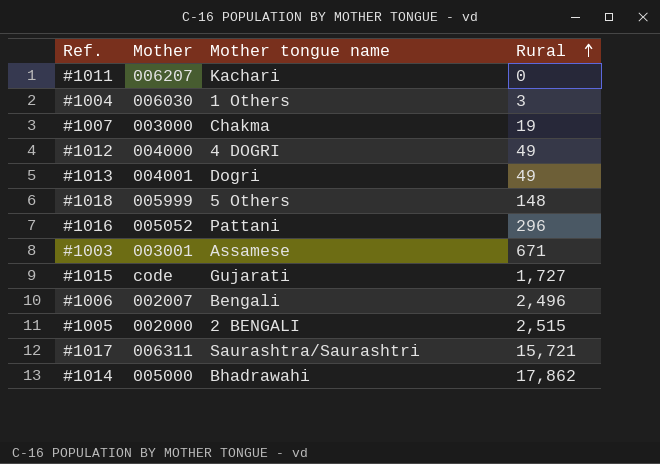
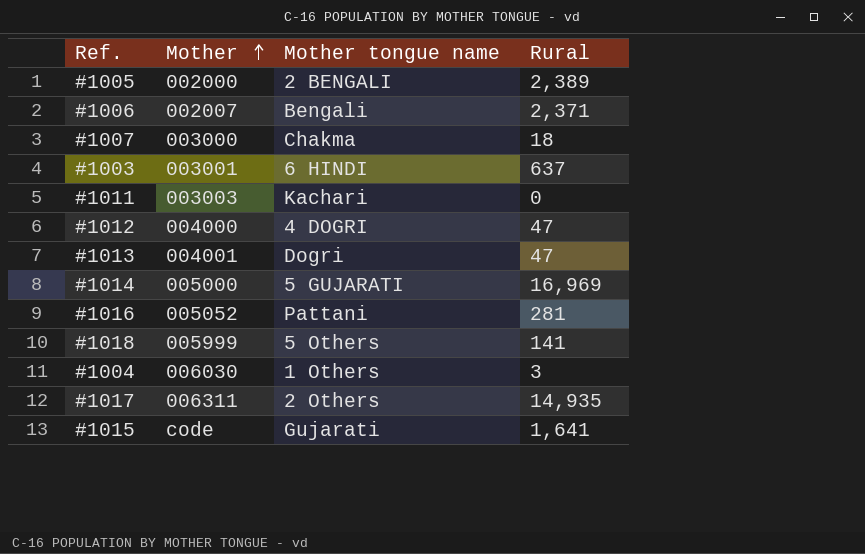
row order: Rural ascending -> Mother ascending
#1005 | Rural: 2,515 -> 2,389
#1006 | Rural: 2,496 -> 2,371
#1007 | Rural: 19 -> 18
#1003 | Mother tongue name: Assamese -> 6 HINDI
#1003 | Rural: 671 -> 637
#1011 | Mother: 006207 -> 003003
#1012 | Rural: 49 -> 47
#1013 | Rural: 49 -> 47
#1014 | Mother tongue name: Bhadrawahi -> 5 GUJARATI
#1014 | Rural: 17,862 -> 16,969
#1016 | Rural: 296 -> 281
#1018 | Rural: 148 -> 141
#1017 | Mother tongue name: Saurashtra/Saurashtri -> 2 Others
#1017 | Rural: 15,721 -> 14,935
#1015 | Rural: 1,727 -> 1,641

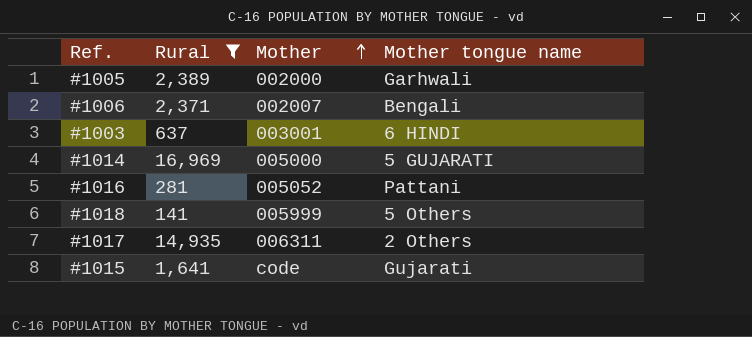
filter: none -> Rural >= 141
column Rural | position: 4 -> 2
#1005 | Mother tongue name: 2 BENGALI -> Garhwali

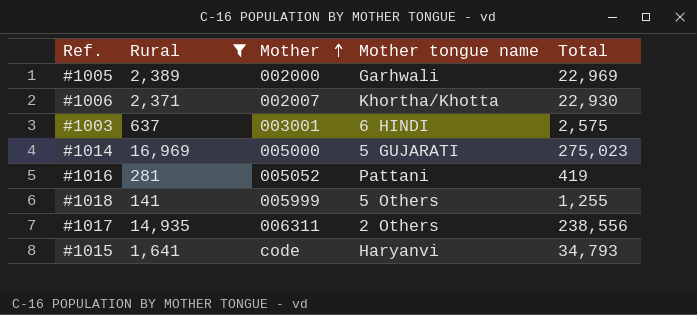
column Total | position: none -> 5
#1006 | Mother tongue name: Bengali -> Khortha/Khotta
#1015 | Mother tongue name: Gujarati -> Haryanvi

